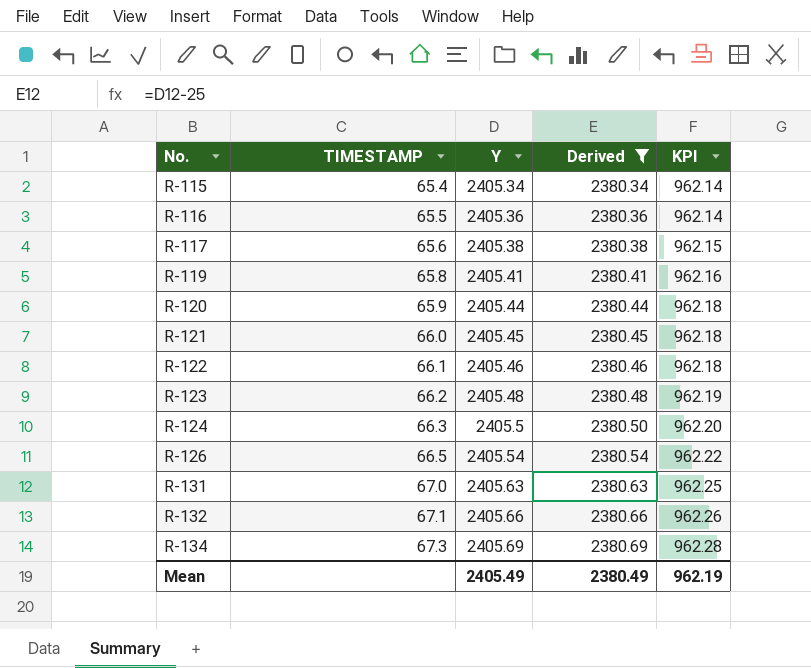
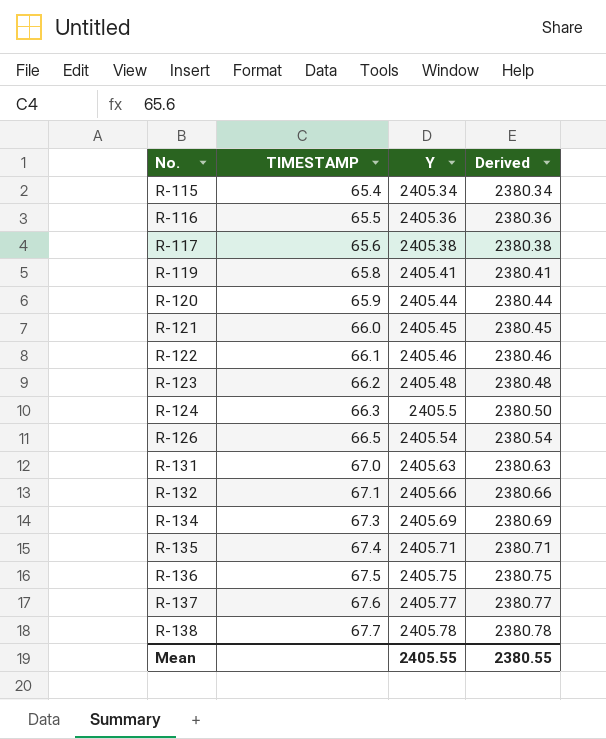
filter: Derived <= 2380.69 -> none
column KPI | formula: [Y] * 0.4 -> none
Mean | Y: 2405.49 -> 2405.55
Mean | Derived: 2380.49 -> 2380.55

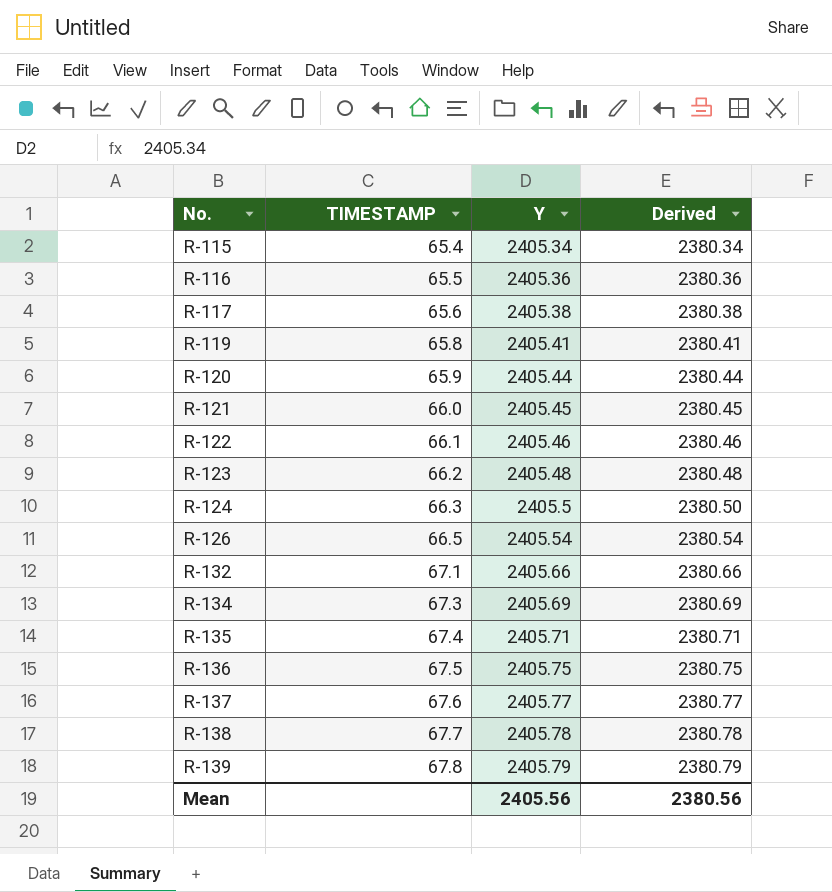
row R-131: 67.0 | 2405.63 | 2380.63 -> none
row R-139: none -> 67.8 | 2405.79 | 2380.79
Mean | Y: 2405.55 -> 2405.56
Mean | Derived: 2380.55 -> 2380.56

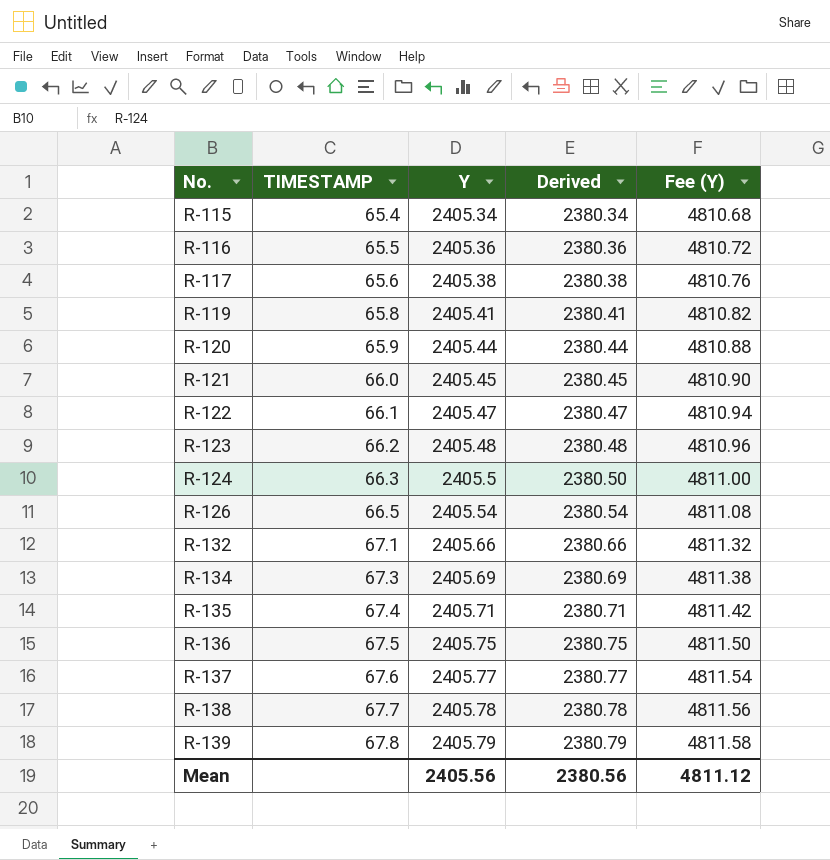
column Fee (Y) | formula: none -> [Y] * 2
R-122 | Y: 2405.46 -> 2405.47
R-122 | Derived: 2380.46 -> 2380.47

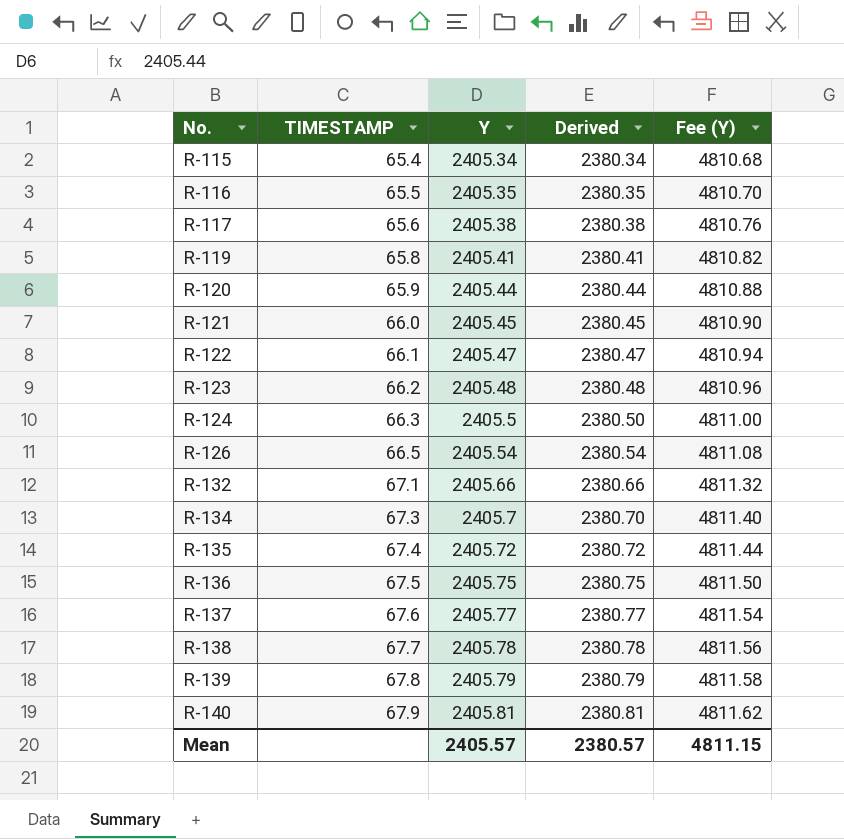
R-116 | Y: 2405.36 -> 2405.35
R-116 | Derived: 2380.36 -> 2380.35
R-116 | Fee (Y): 4810.72 -> 4810.70
R-134 | Y: 2405.69 -> 2405.7
R-134 | Derived: 2380.69 -> 2380.70
R-134 | Fee (Y): 4811.38 -> 4811.40
R-135 | Y: 2405.71 -> 2405.72
R-135 | Derived: 2380.71 -> 2380.72
R-135 | Fee (Y): 4811.42 -> 4811.44
row R-140: none -> 67.9 | 2405.81 | 2380.81 | 4811.62
Mean | Y: 2405.56 -> 2405.57
Mean | Derived: 2380.56 -> 2380.57
Mean | Fee (Y): 4811.12 -> 4811.15

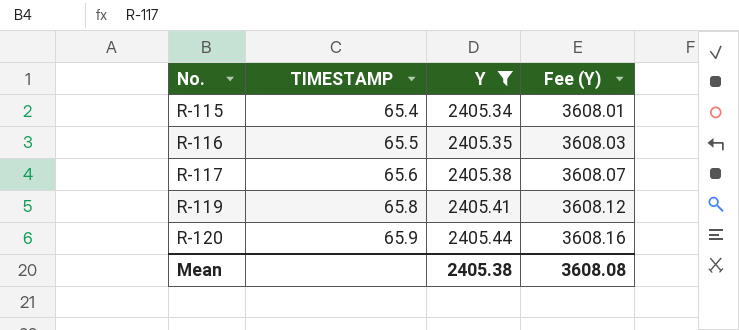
filter: none -> Y <= 2405.44
column Derived | formula: [Y] - 25 -> none
column Fee (Y) | formula: [Y] * 2 -> [Y] * 1.5
Mean | Y: 2405.57 -> 2405.38
Mean | Fee (Y): 4811.15 -> 3608.08

